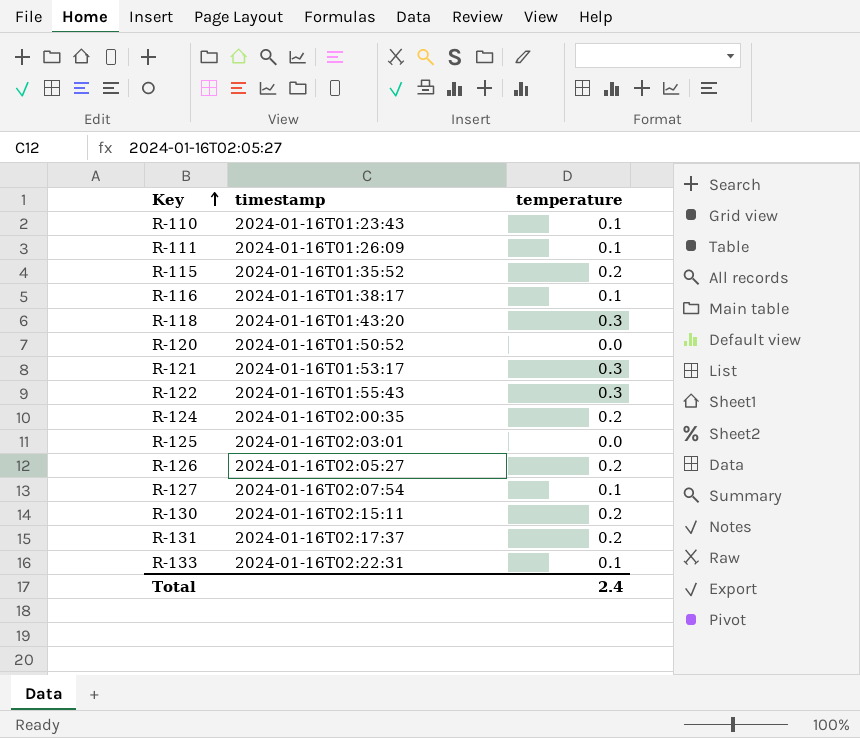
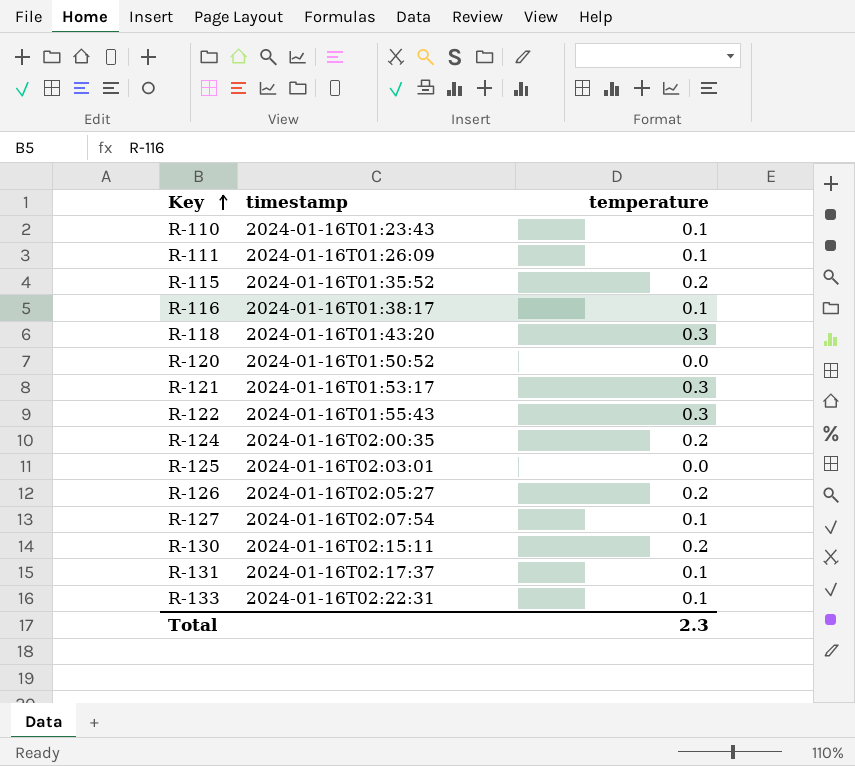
R-131 | temperature: 0.2 -> 0.1
Total | temperature: 2.4 -> 2.3

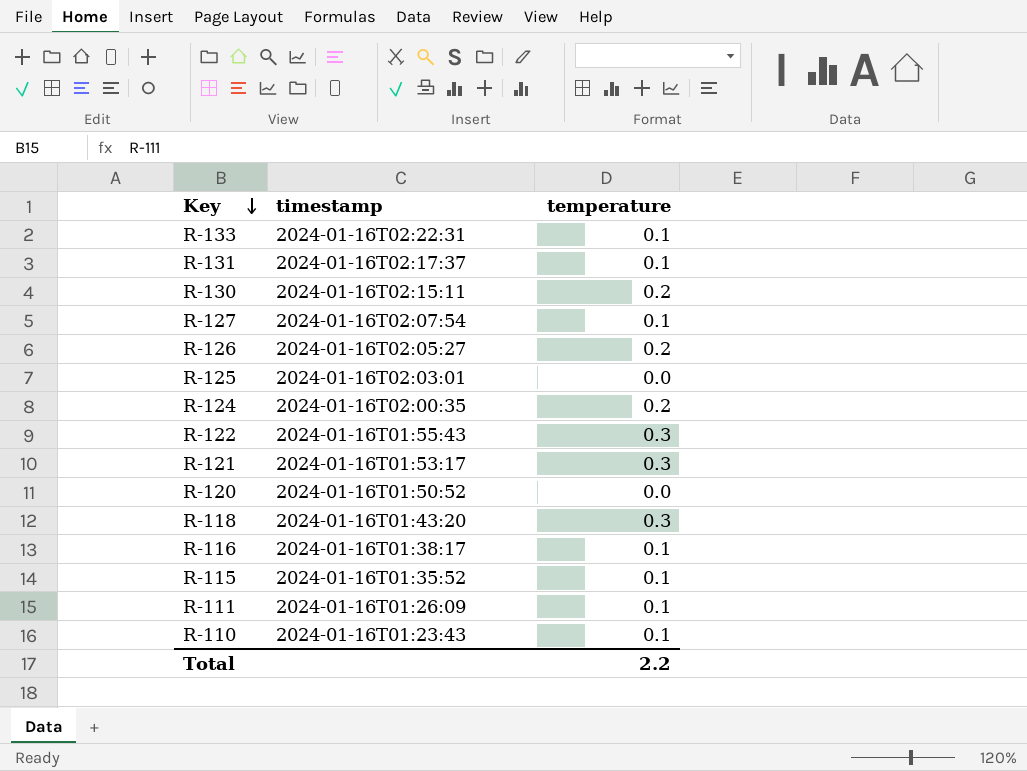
row order: Key ascending -> Key descending
R-115 | temperature: 0.2 -> 0.1
Total | temperature: 2.3 -> 2.2

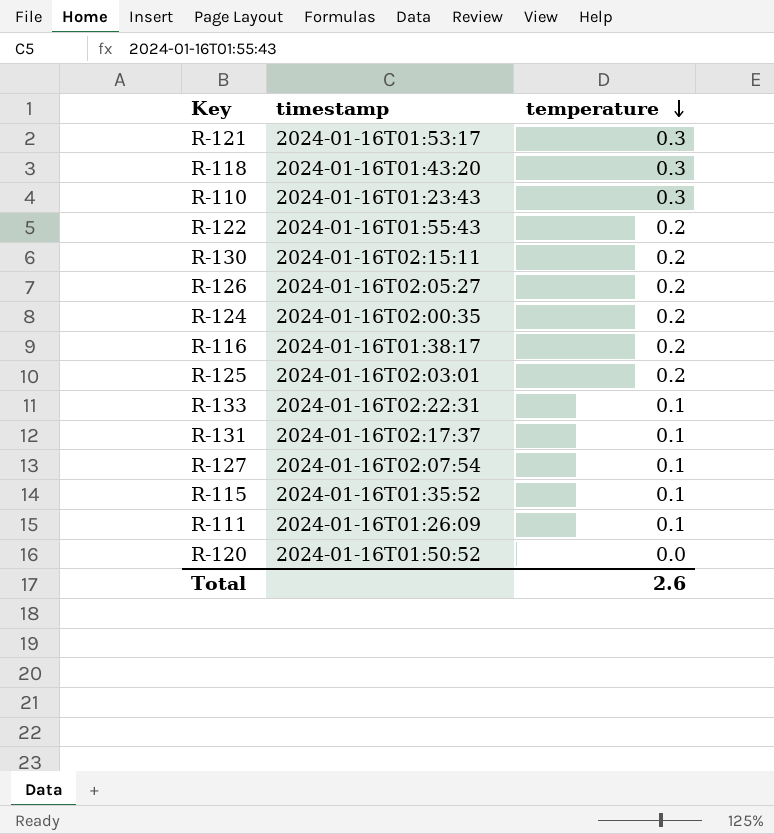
row order: Key descending -> temperature descending
R-110 | temperature: 0.1 -> 0.3
R-122 | temperature: 0.3 -> 0.2
R-116 | temperature: 0.1 -> 0.2
R-125 | temperature: 0.0 -> 0.2
Total | temperature: 2.2 -> 2.6

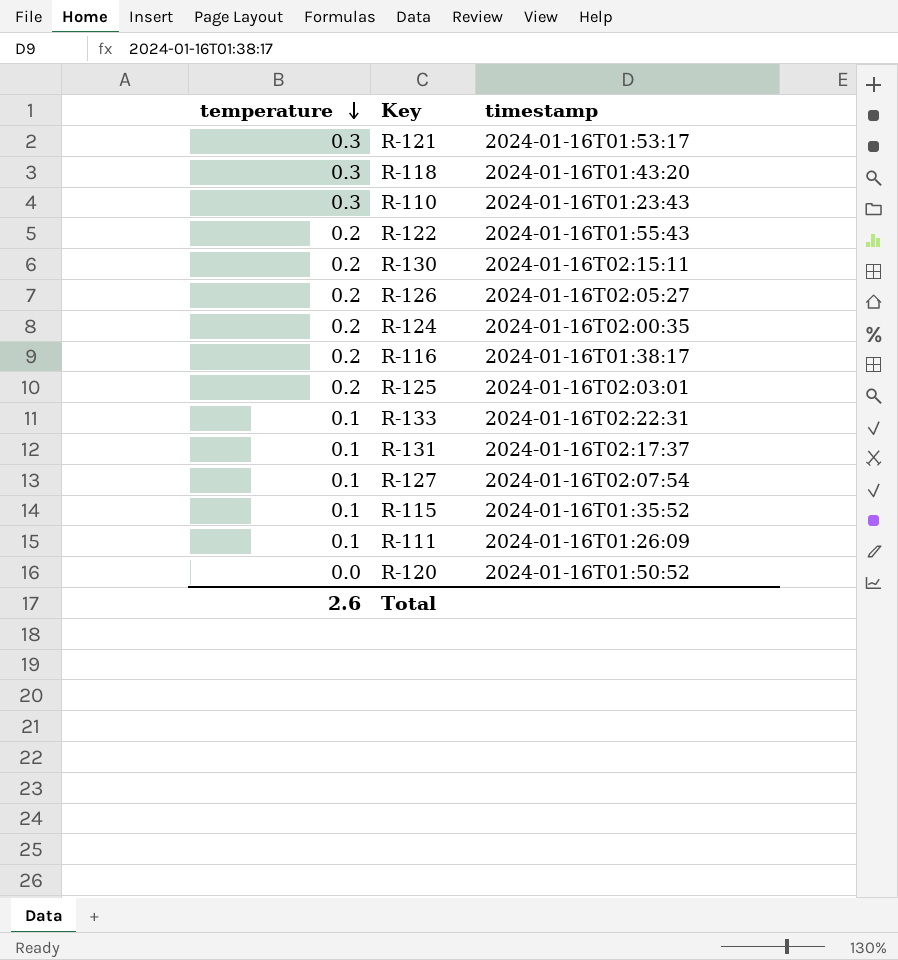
column temperature | position: 3 -> 1

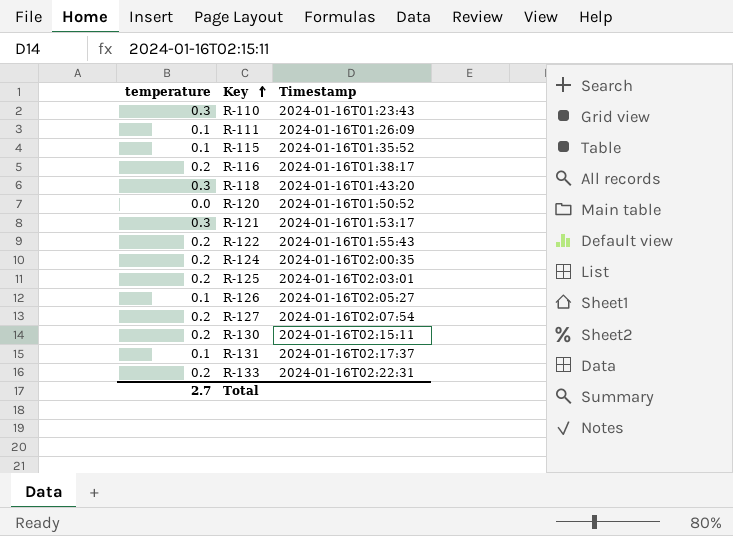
row order: temperature descending -> Key ascending
column name: timestamp -> Timestamp
R-126 | temperature: 0.2 -> 0.1
R-127 | temperature: 0.1 -> 0.2
R-133 | temperature: 0.1 -> 0.2
Total | temperature: 2.6 -> 2.7

